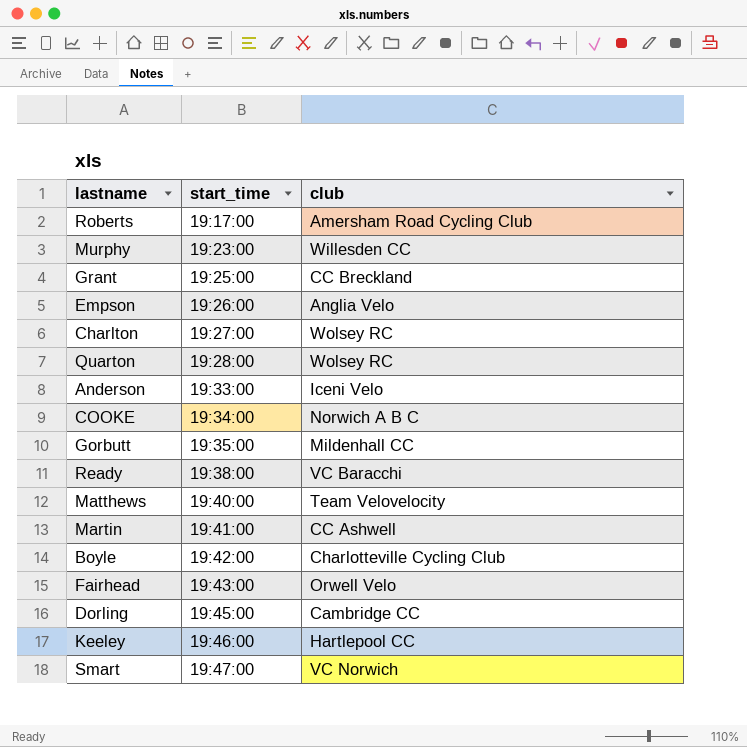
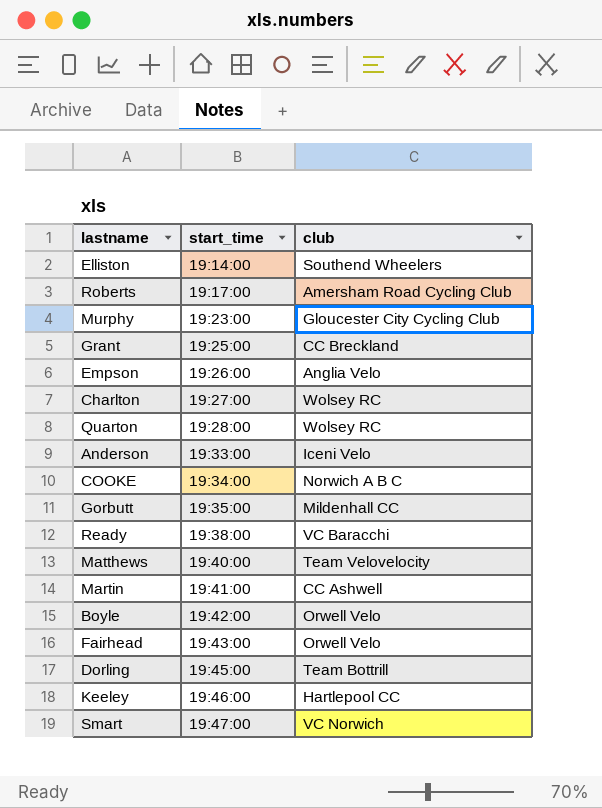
row Elliston: none -> 19:14:00 | Southend Wheelers
Murphy | club: Willesden CC -> Gloucester City Cycling Club
Boyle | club: Charlotteville Cycling Club -> Orwell Velo
Dorling | club: Cambridge CC -> Team Bottrill

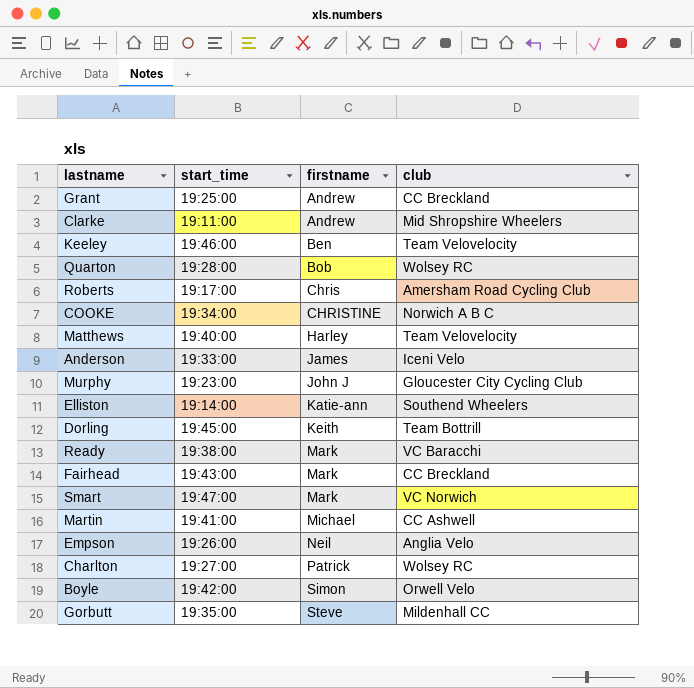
row order: start_time ascending -> firstname ascending
column firstname | position: none -> 3
row Clarke: none -> 19:11:00 | Andrew | Mid Shropshire Wheelers
Keeley | club: Hartlepool CC -> Team Velovelocity
Fairhead | club: Orwell Velo -> CC Breckland

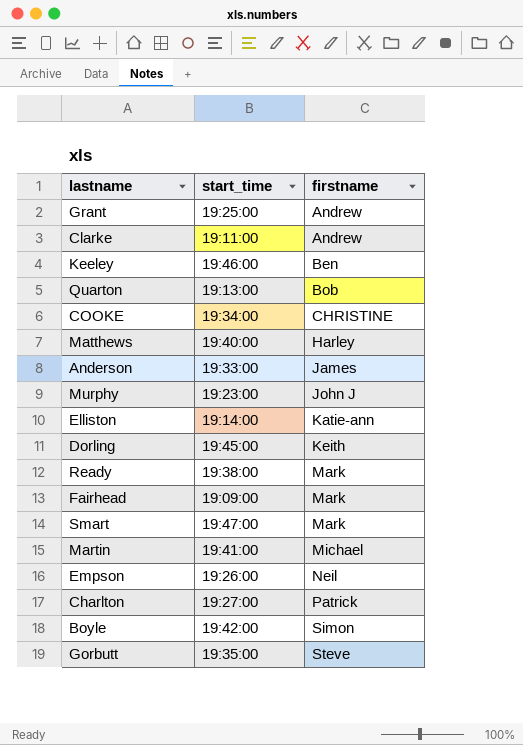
column club | position: 4 -> none
row Roberts: 19:17:00 | Chris | Amersham Road Cycling Club -> none
Quarton | start_time: 19:28:00 -> 19:13:00
Fairhead | start_time: 19:43:00 -> 19:09:00

